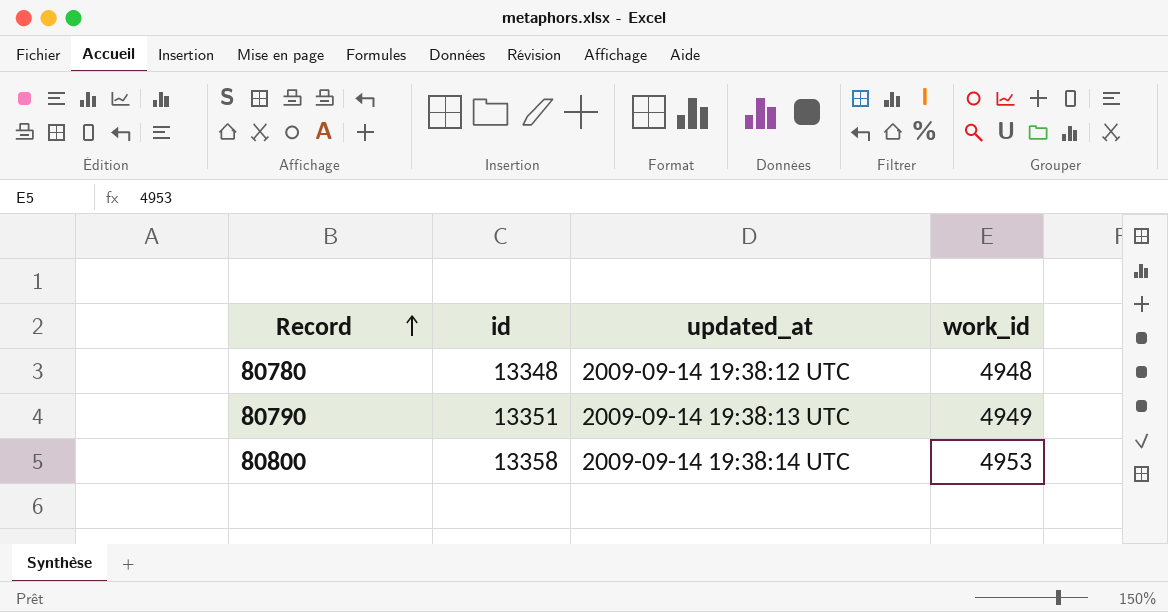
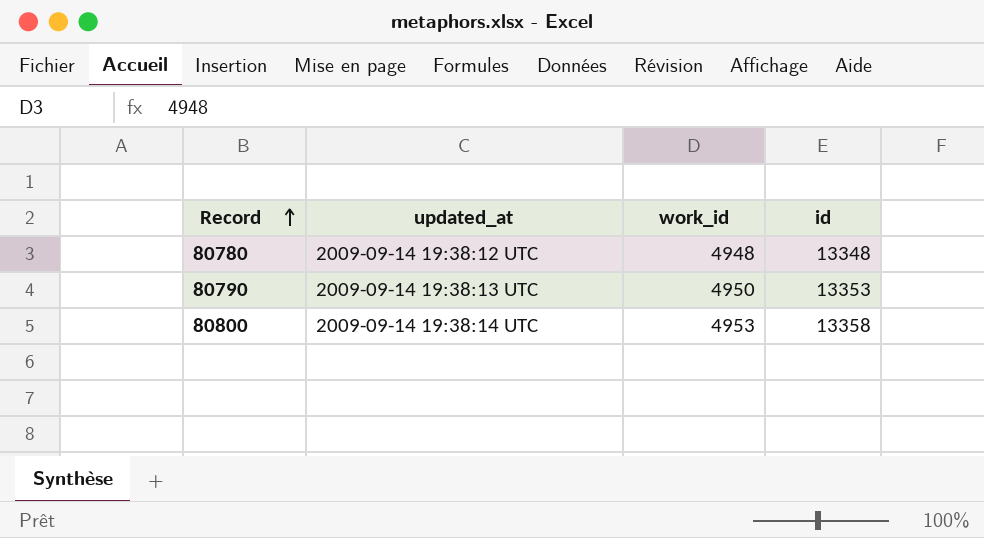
column id | position: 2 -> 4
80790 | work_id: 4949 -> 4950
80790 | id: 13351 -> 13353

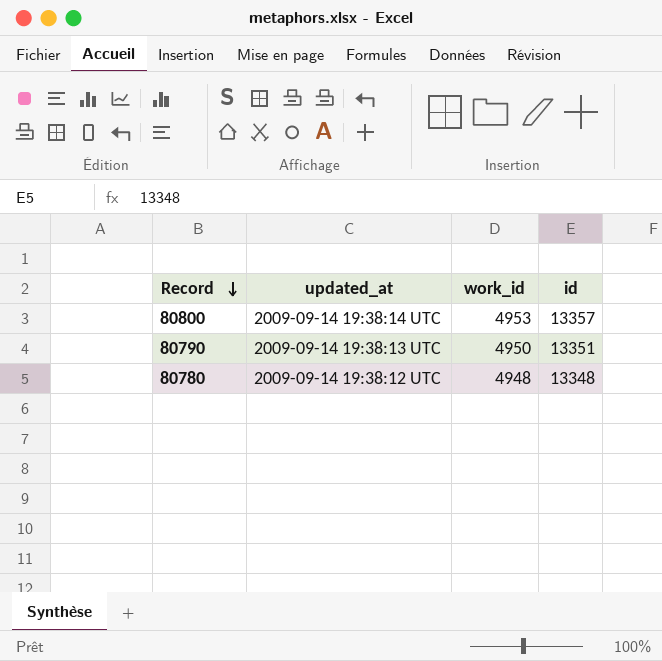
row order: Record ascending -> Record descending
80800 | id: 13358 -> 13357
80790 | id: 13353 -> 13351

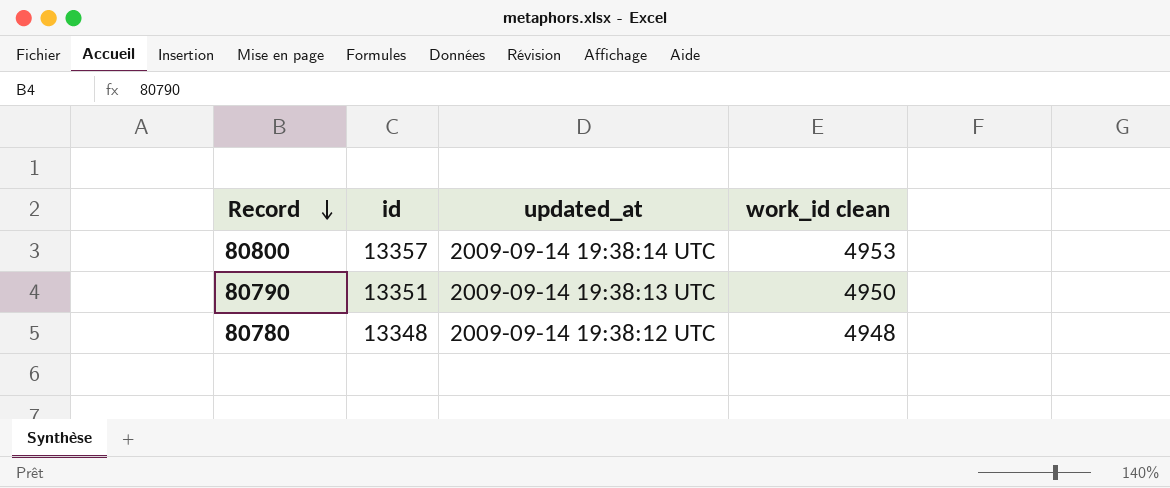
column id | position: 4 -> 2
column name: work_id -> work_id clean

